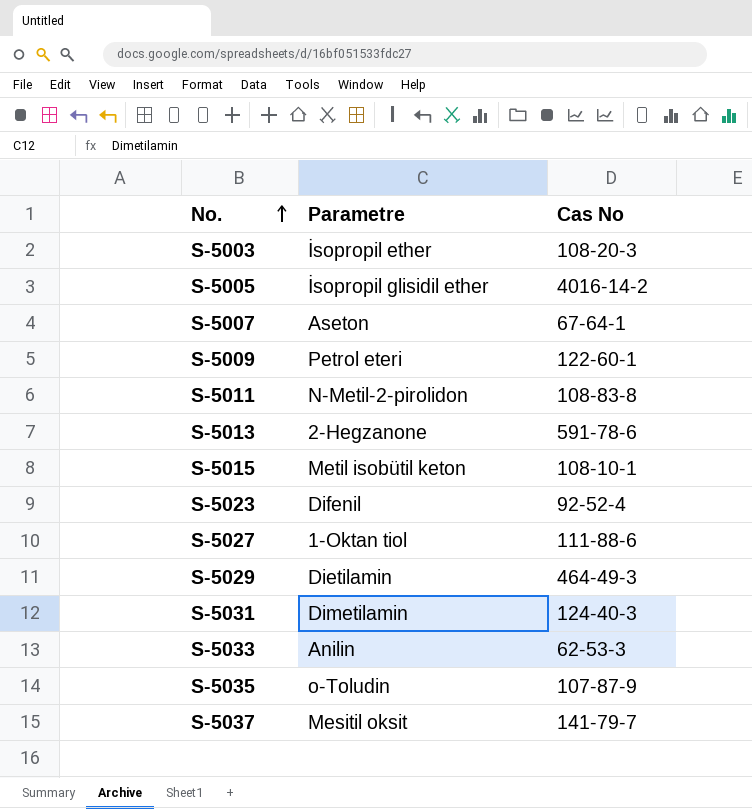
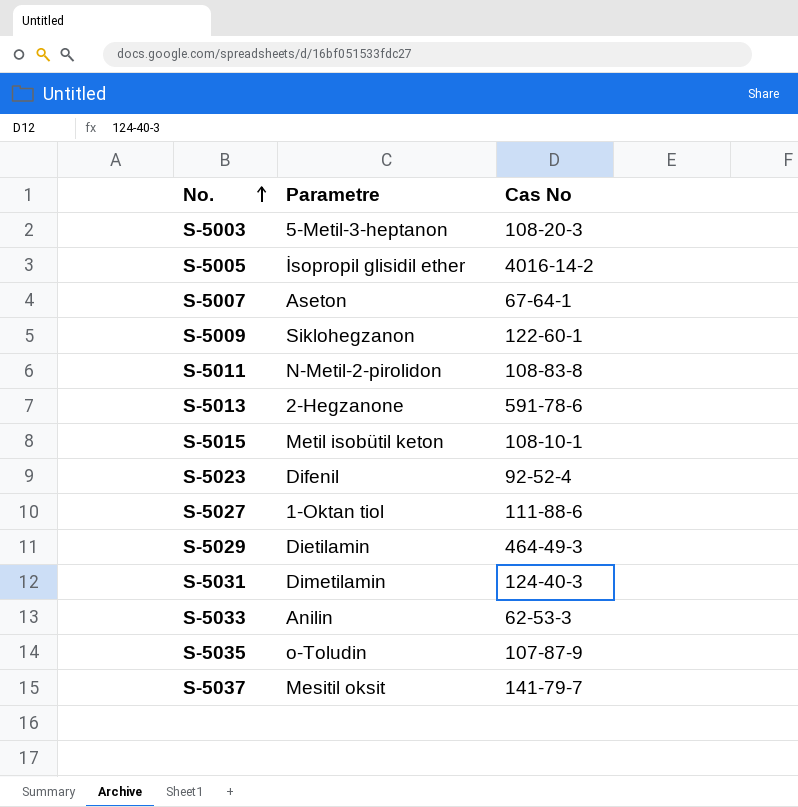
S-5003 | Parametre: İsopropil ether -> 5-Metil-3-heptanon
S-5009 | Parametre: Petrol eteri -> Siklohegzanon

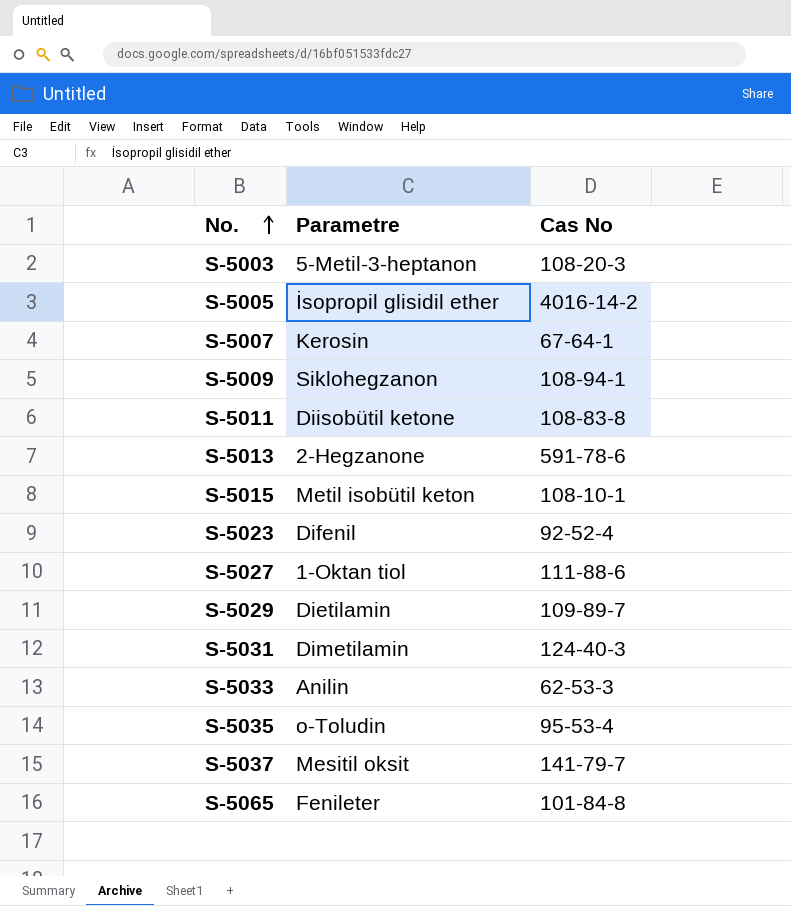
S-5007 | Parametre: Aseton -> Kerosin
S-5009 | Cas No: 122-60-1 -> 108-94-1
S-5011 | Parametre: N-Metil-2-pirolidon -> Diisobütil ketone
S-5029 | Cas No: 464-49-3 -> 109-89-7
S-5035 | Cas No: 107-87-9 -> 95-53-4
row S-5065: none -> Fenileter | 101-84-8

